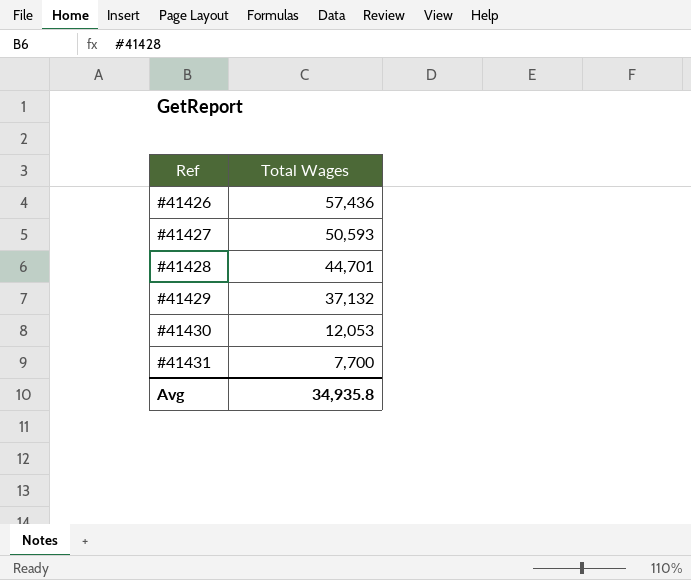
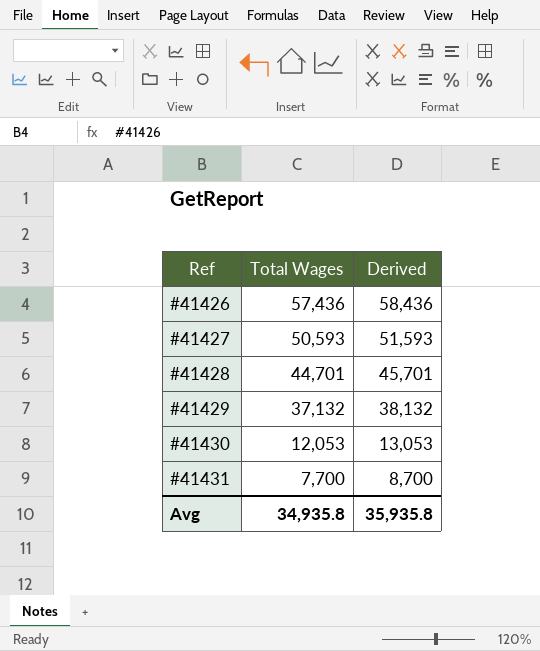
column Derived | formula: none -> [Total Wages] + 1000

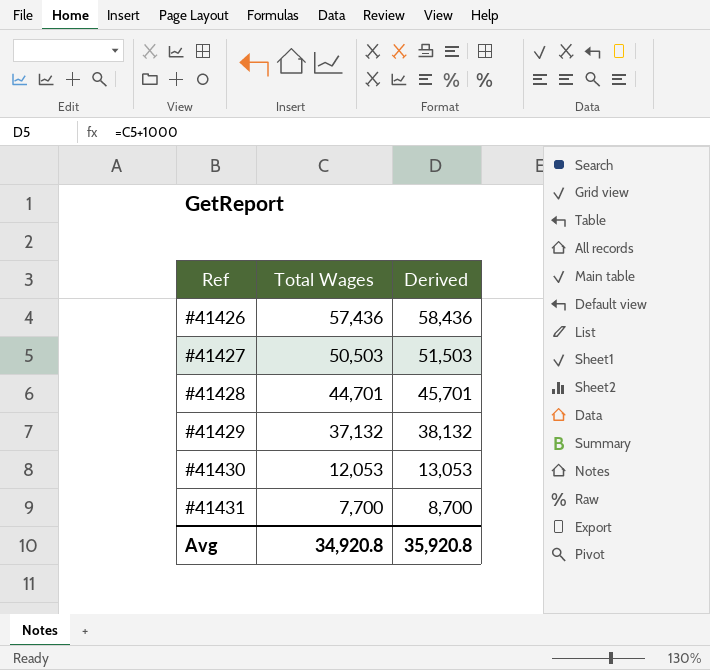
#41427 | Total Wages: 50,593 -> 50,503
#41427 | Derived: 51,593 -> 51,503
Avg | Total Wages: 34,935.8 -> 34,920.8
Avg | Derived: 35,935.8 -> 35,920.8

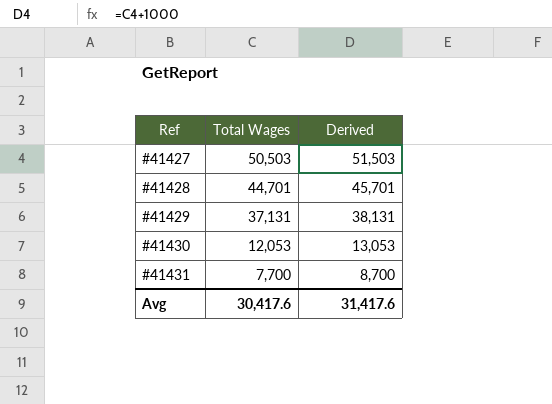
row #41426: 57,436 | 58,436 -> none
#41429 | Total Wages: 37,132 -> 37,131
#41429 | Derived: 38,132 -> 38,131
Avg | Total Wages: 34,920.8 -> 30,417.6
Avg | Derived: 35,920.8 -> 31,417.6

